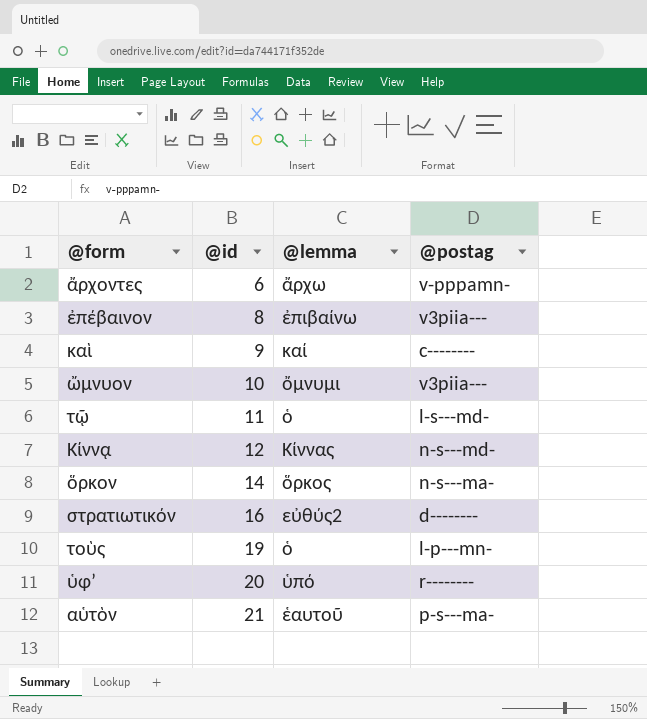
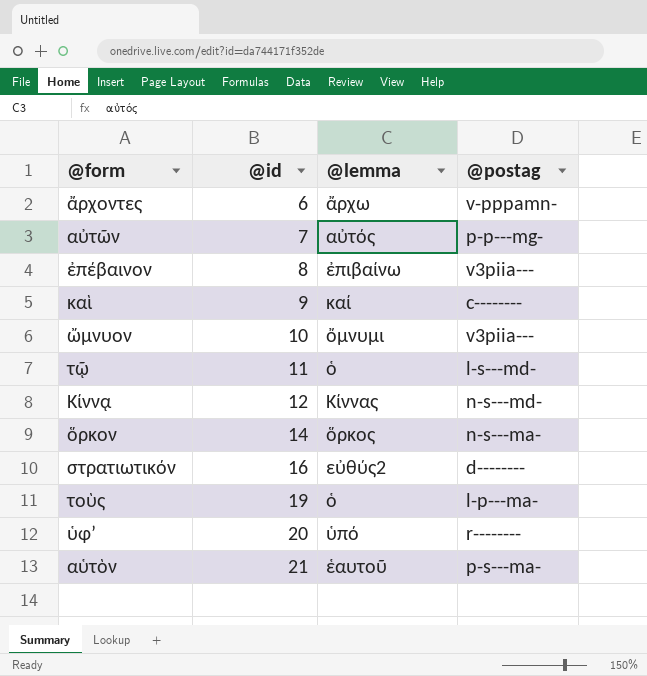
row αὐτῶν: none -> 7 | αὐτός | p-p---mg-
τοὺς | @postag: l-p---mn- -> l-p---ma-

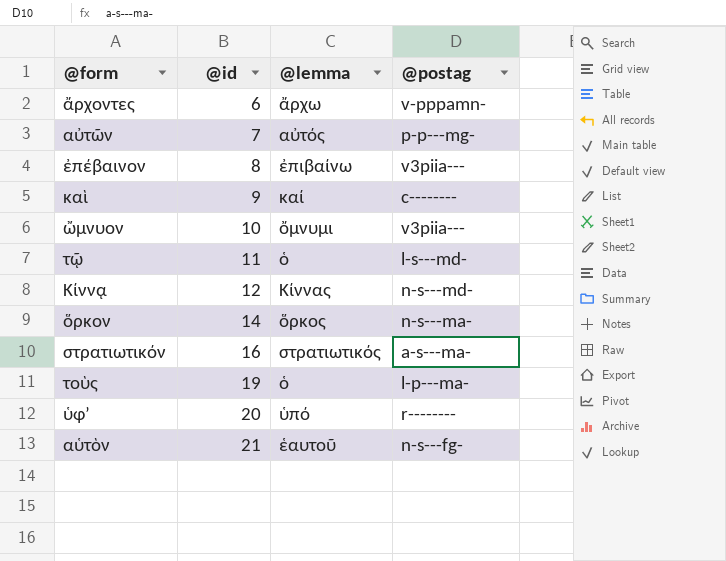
στρατιωτικόν | @lemma: εὐθύς2 -> στρατιωτικός
στρατιωτικόν | @postag: d-------- -> a-s---ma-
αὑτὸν | @postag: p-s---ma- -> n-s---fg-

